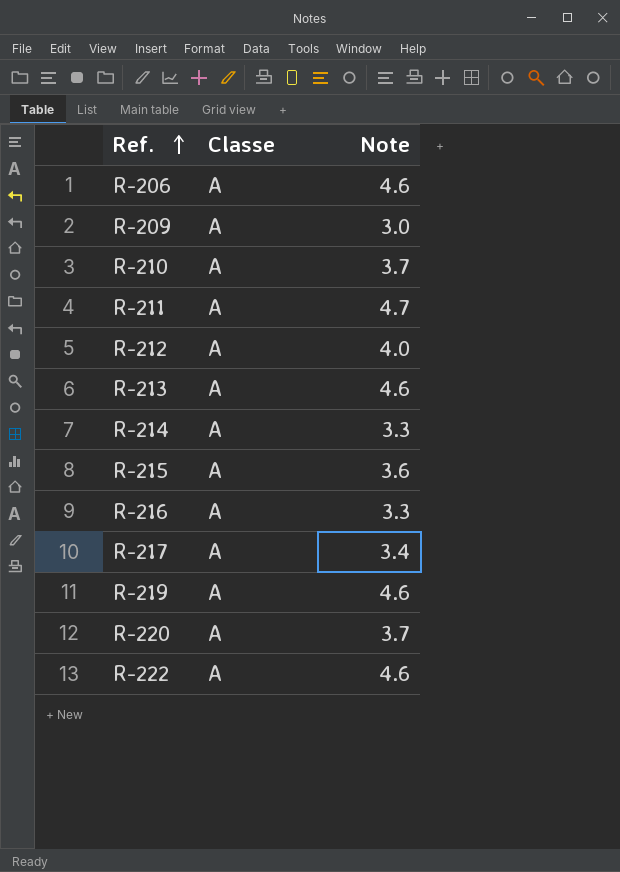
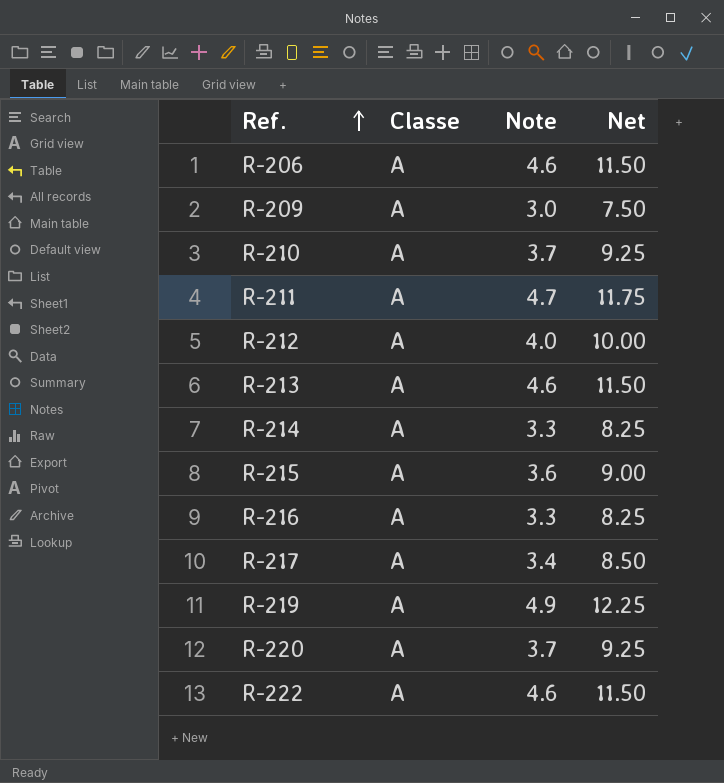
column Net | formula: none -> [Note] * 2.5
R-219 | Note: 4.6 -> 4.9

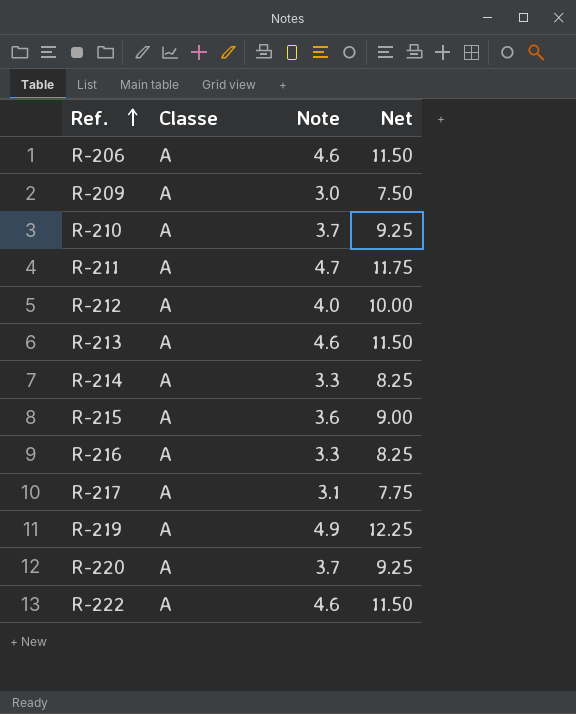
R-217 | Note: 3.4 -> 3.1
R-217 | Net: 8.50 -> 7.75

